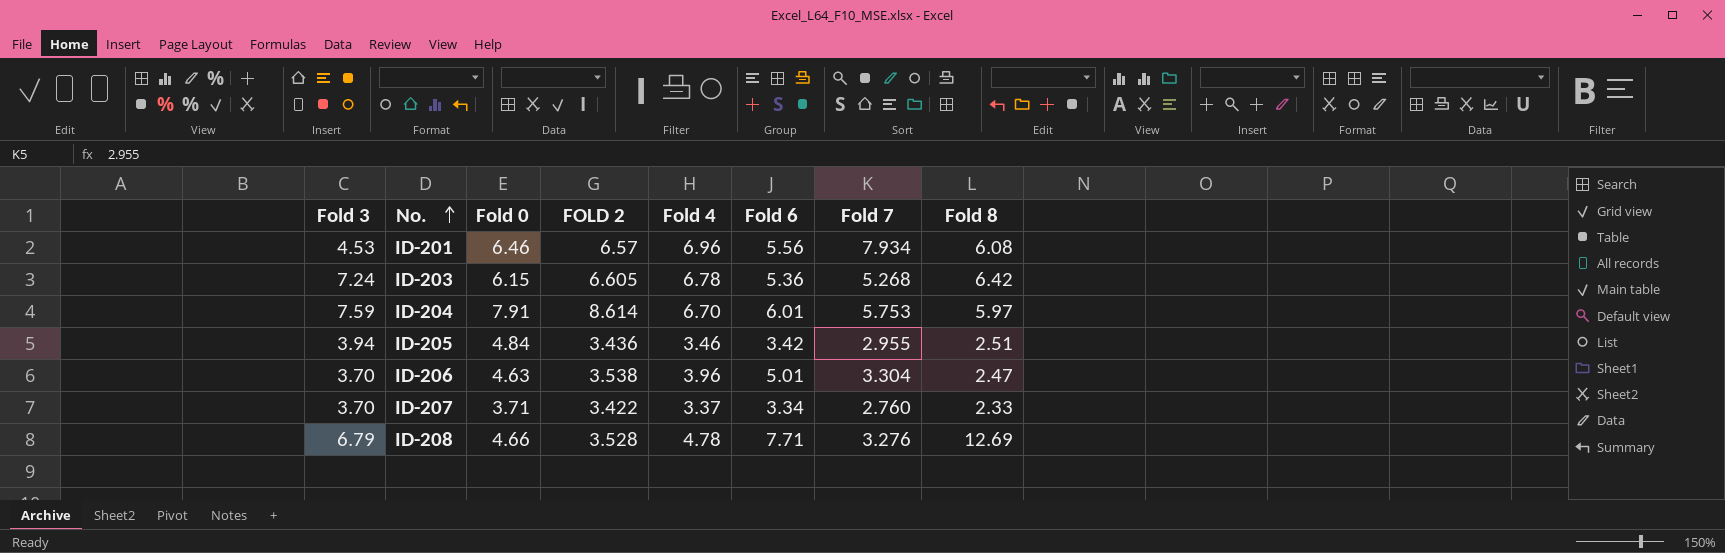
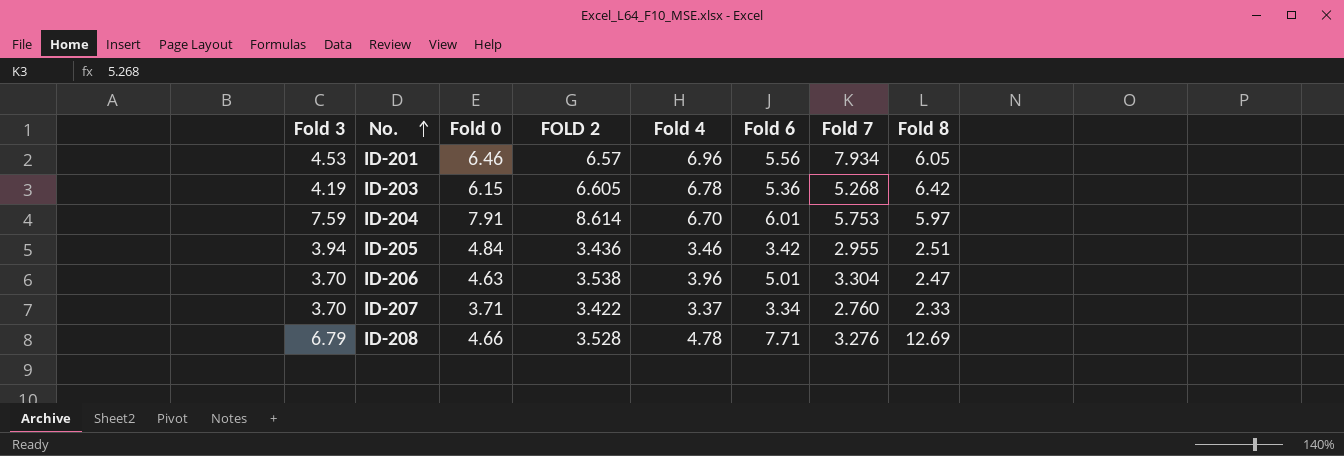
ID-201 | Fold 8: 6.08 -> 6.05
ID-203 | Fold 3: 7.24 -> 4.19

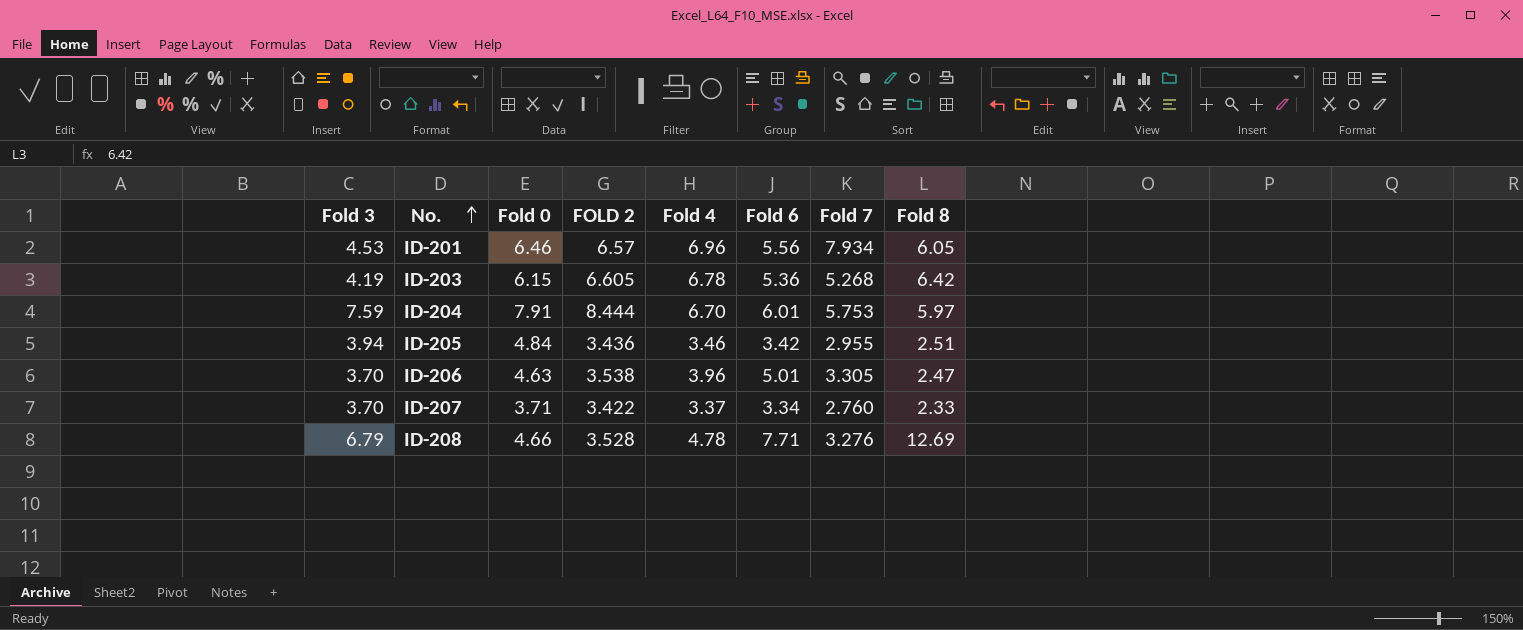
ID-204 | FOLD 2: 8.614 -> 8.444
ID-206 | Fold 7: 3.304 -> 3.305

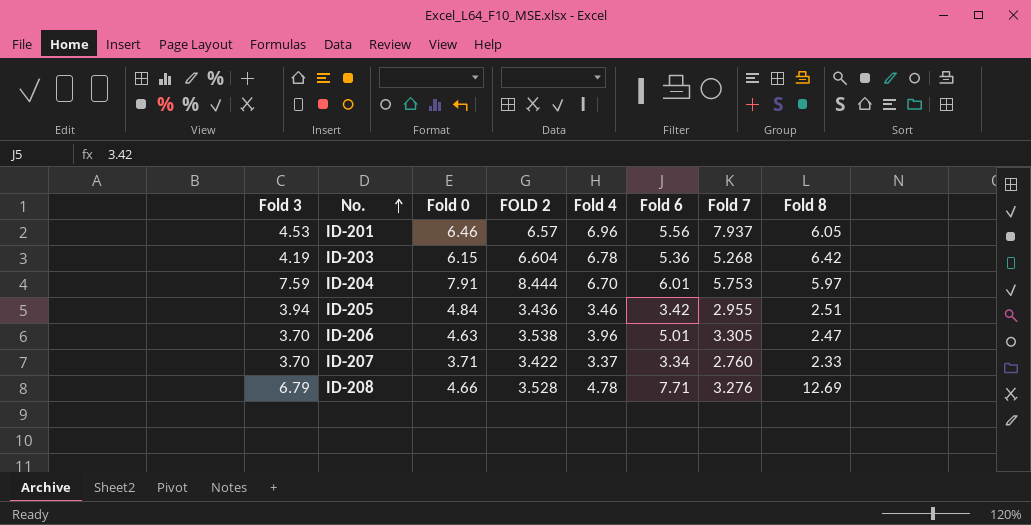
ID-201 | Fold 7: 7.934 -> 7.937
ID-203 | FOLD 2: 6.605 -> 6.604

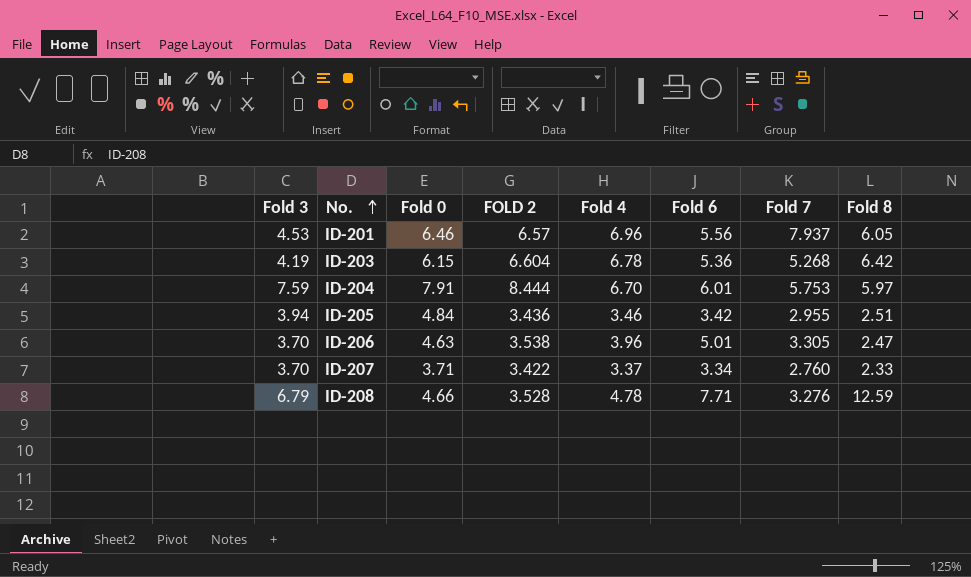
ID-208 | Fold 8: 12.69 -> 12.59

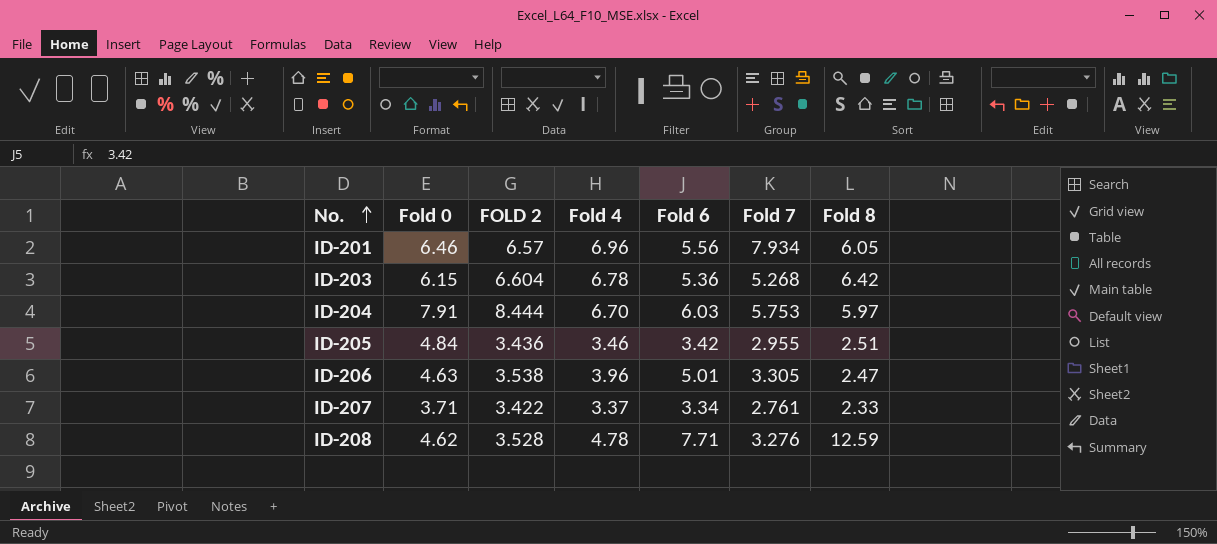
column Fold 3 | position: 1 -> none
ID-201 | Fold 7: 7.937 -> 7.934
ID-204 | Fold 6: 6.01 -> 6.03
ID-207 | Fold 7: 2.760 -> 2.761
ID-208 | Fold 0: 4.66 -> 4.62

